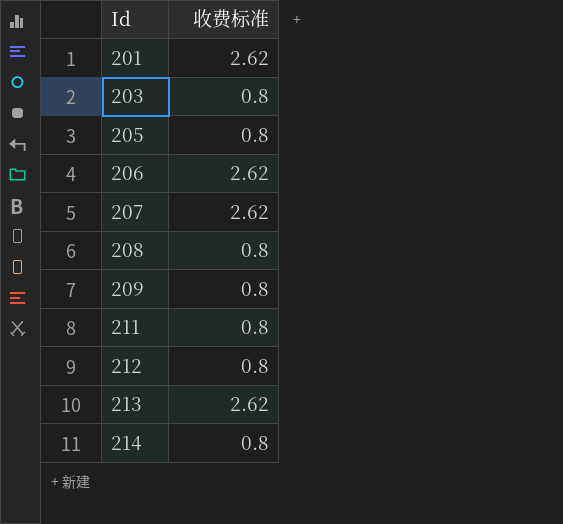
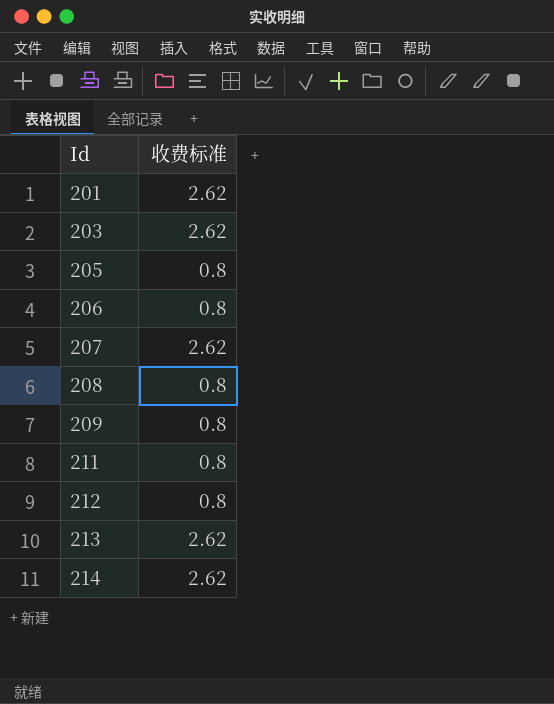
203 | 收费标准: 0.8 -> 2.62
206 | 收费标准: 2.62 -> 0.8
214 | 收费标准: 0.8 -> 2.62

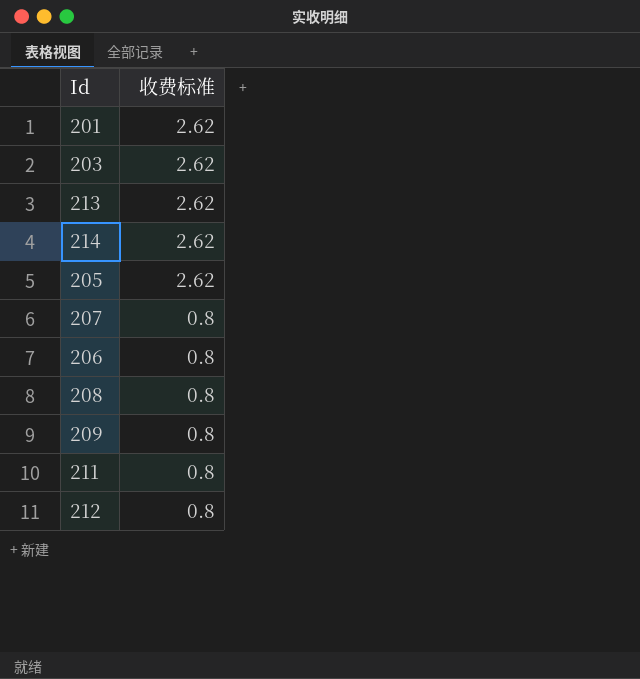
row order: Id ascending -> 收费标准 descending
205 | 收费标准: 0.8 -> 2.62
207 | 收费标准: 2.62 -> 0.8

